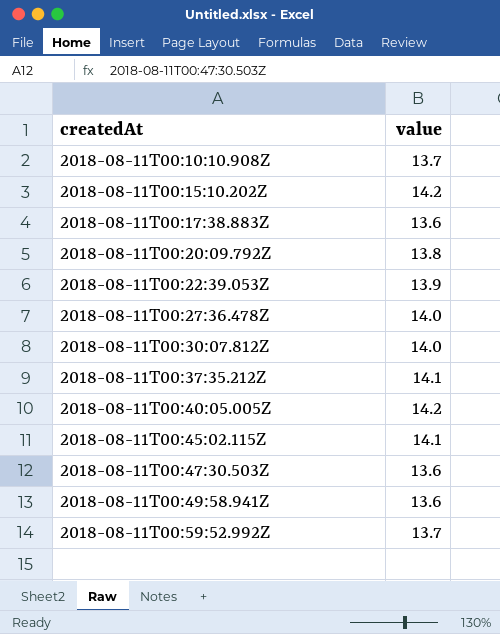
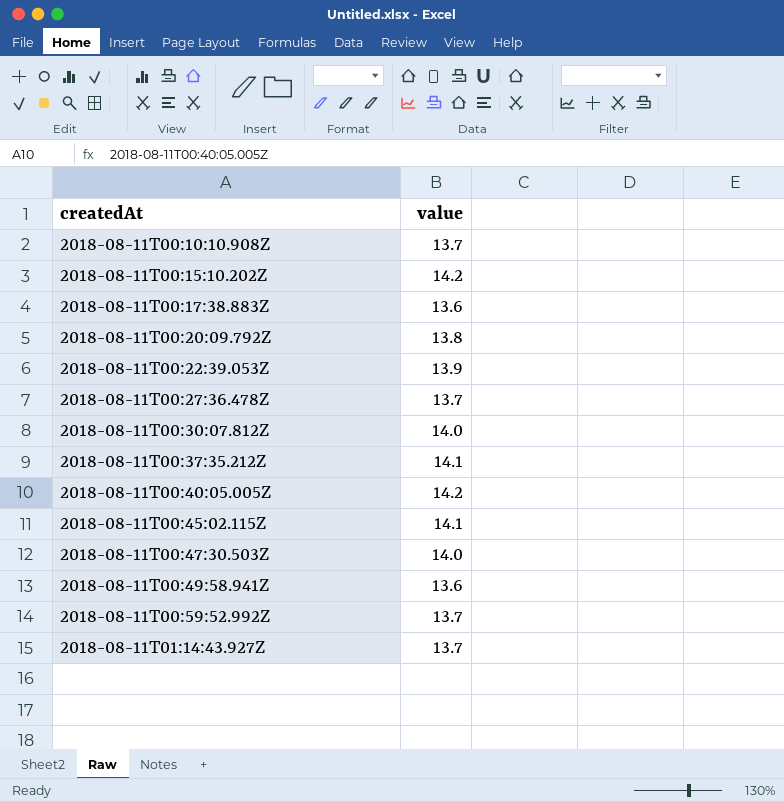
2018-08-11T00:27:36.478Z | value: 14.0 -> 13.7
2018-08-11T00:47:30.503Z | value: 13.6 -> 14.0
row 2018-08-11T01:14:43.927Z: none -> 13.7

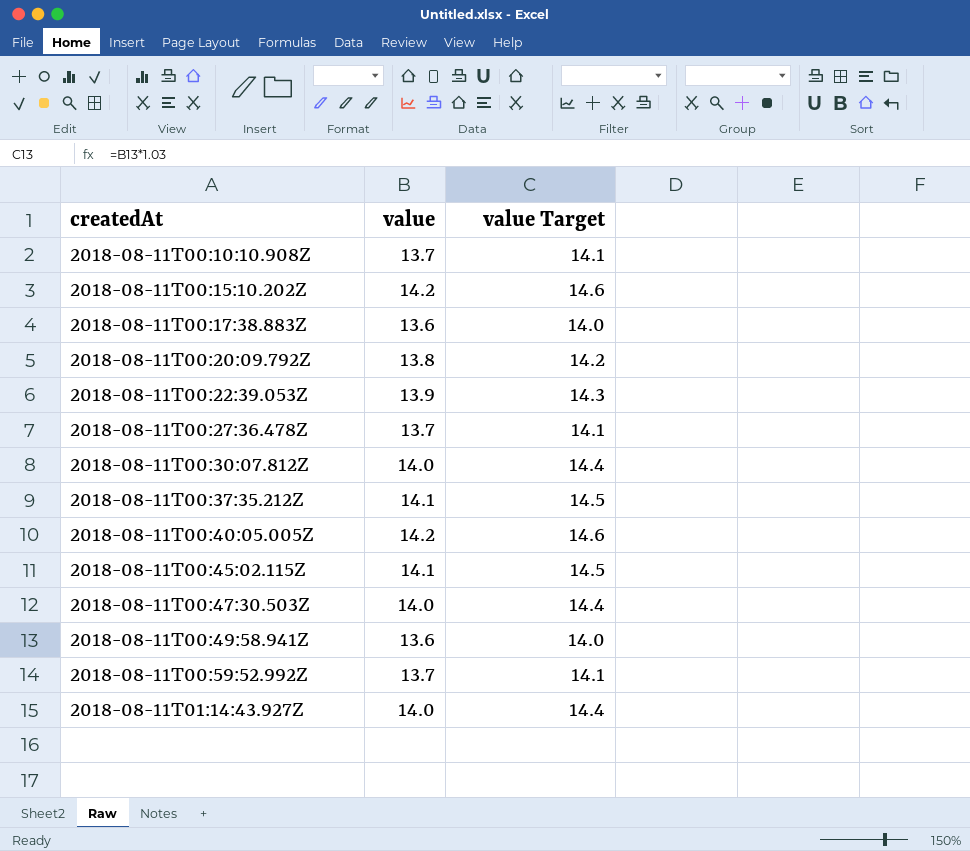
column value Target | formula: none -> [value] * 1.03
2018-08-11T01:14:43.927Z | value: 13.7 -> 14.0

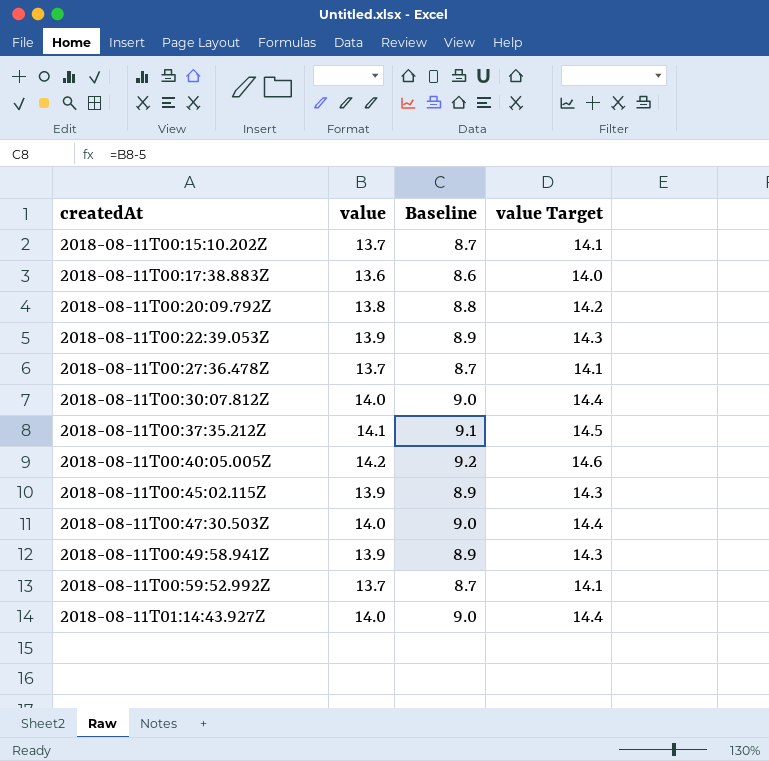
column Baseline | formula: none -> [value] - 5
row 2018-08-11T00:10:10.908Z: 13.7 | 14.1 -> none
2018-08-11T00:15:10.202Z | value: 14.2 -> 13.7
2018-08-11T00:15:10.202Z | value Target: 14.6 -> 14.1
2018-08-11T00:45:02.115Z | value: 14.1 -> 13.9
2018-08-11T00:45:02.115Z | value Target: 14.5 -> 14.3
2018-08-11T00:49:58.941Z | value: 13.6 -> 13.9
2018-08-11T00:49:58.941Z | value Target: 14.0 -> 14.3

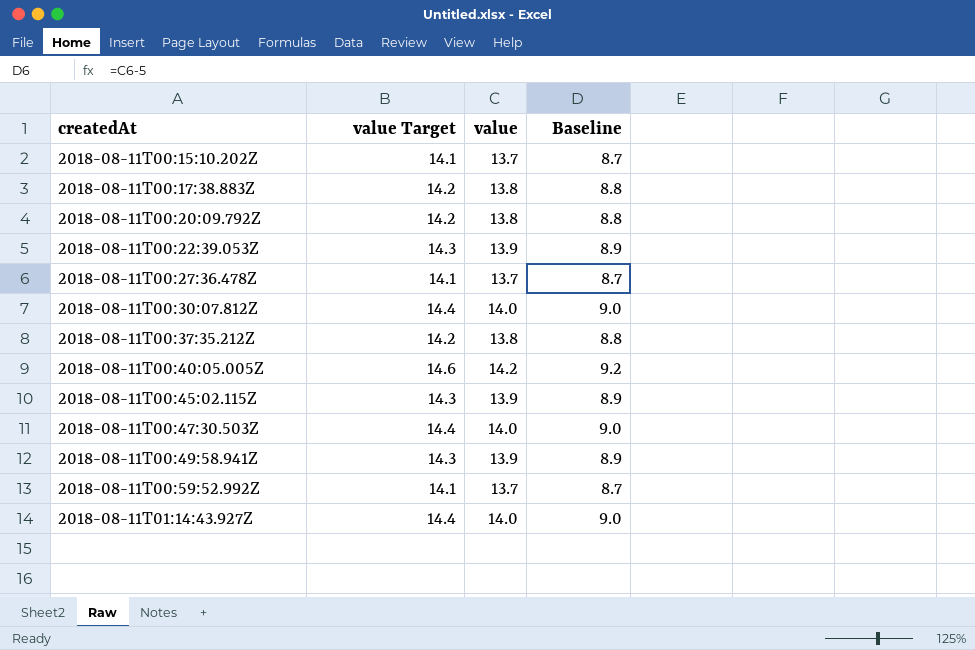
column value Target | position: 4 -> 2
2018-08-11T00:17:38.883Z | value Target: 14.0 -> 14.2
2018-08-11T00:17:38.883Z | value: 13.6 -> 13.8
2018-08-11T00:17:38.883Z | Baseline: 8.6 -> 8.8
2018-08-11T00:37:35.212Z | value Target: 14.5 -> 14.2
2018-08-11T00:37:35.212Z | value: 14.1 -> 13.8
2018-08-11T00:37:35.212Z | Baseline: 9.1 -> 8.8

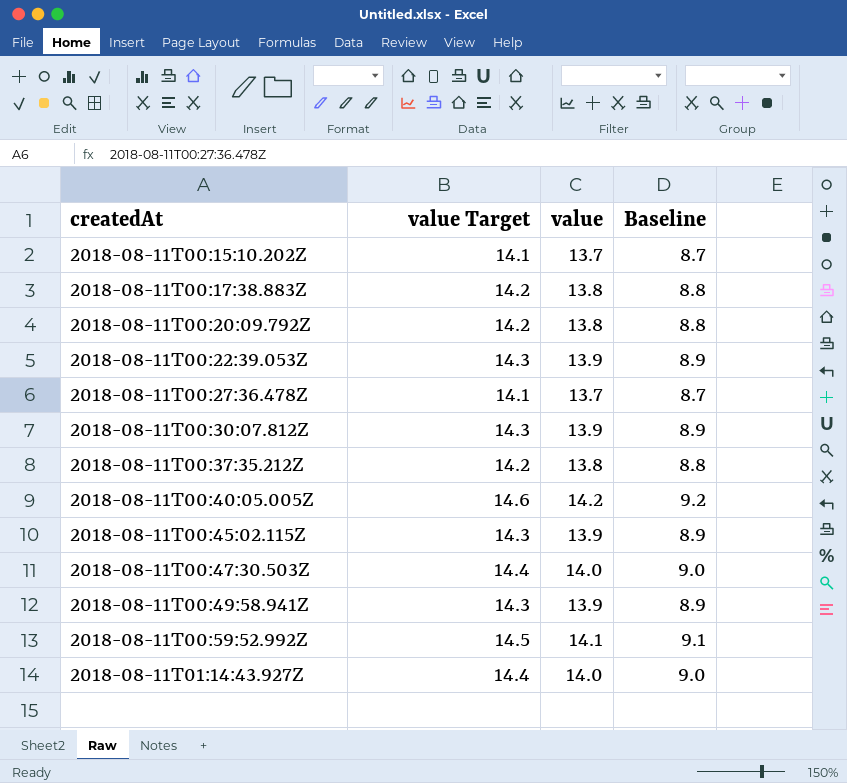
2018-08-11T00:30:07.812Z | value Target: 14.4 -> 14.3
2018-08-11T00:30:07.812Z | value: 14.0 -> 13.9
2018-08-11T00:30:07.812Z | Baseline: 9.0 -> 8.9
2018-08-11T00:59:52.992Z | value Target: 14.1 -> 14.5
2018-08-11T00:59:52.992Z | value: 13.7 -> 14.1
2018-08-11T00:59:52.992Z | Baseline: 8.7 -> 9.1

